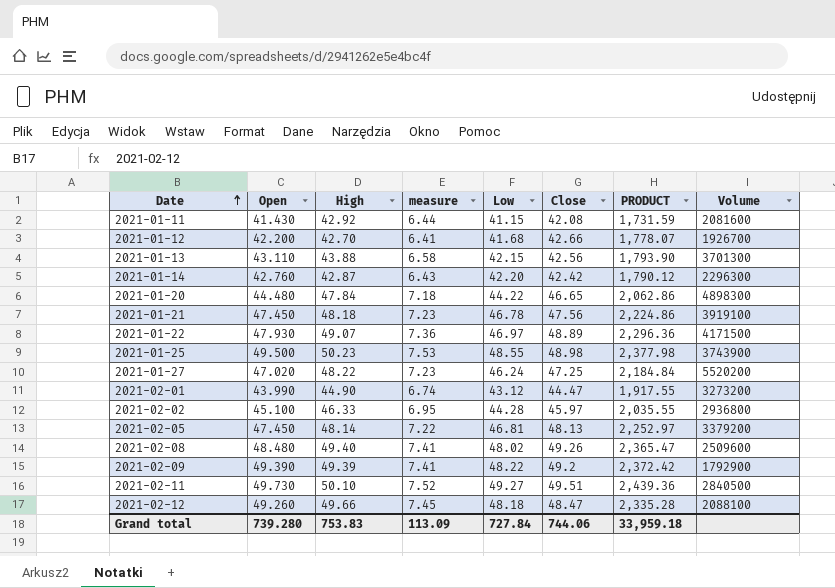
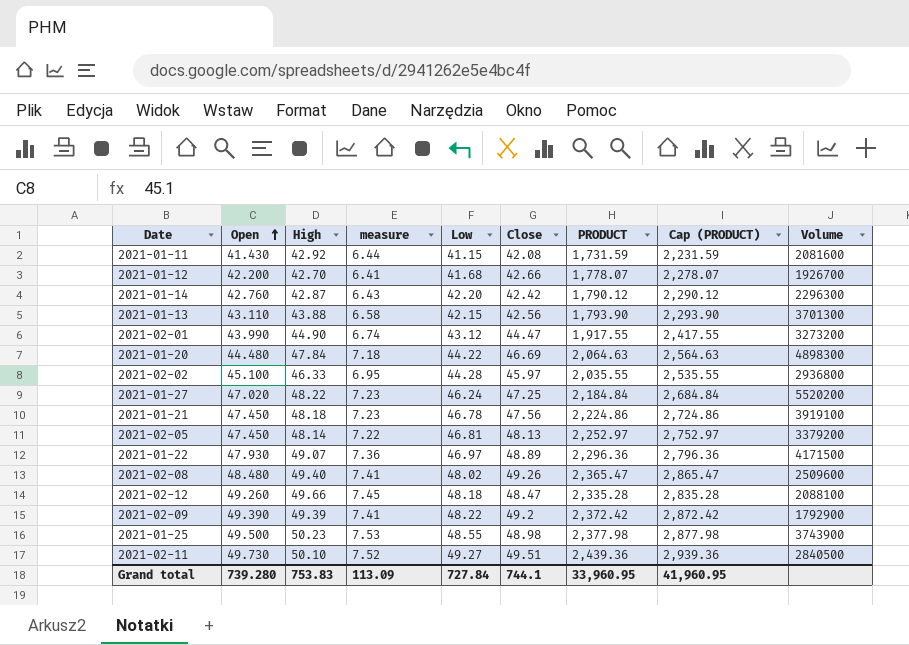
row order: Date ascending -> Open ascending
column Cap (PRODUCT) | formula: none -> [PRODUCT] + 500
2021-01-20 | Close: 46.65 -> 46.69
2021-01-20 | PRODUCT: 2,062.86 -> 2,064.63
Grand total | Close: 744.06 -> 744.1
Grand total | PRODUCT: 33,959.18 -> 33,960.95

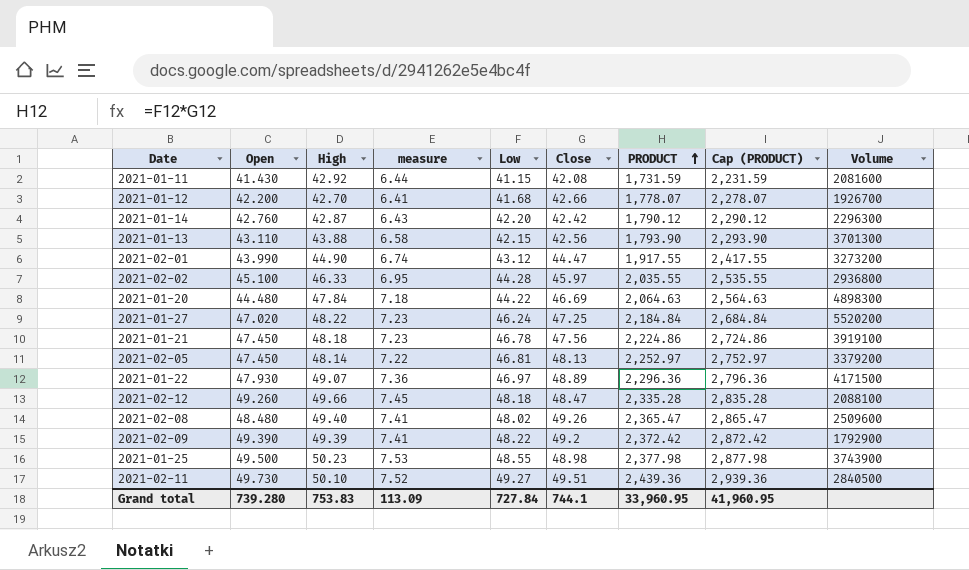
row order: Open ascending -> PRODUCT ascending

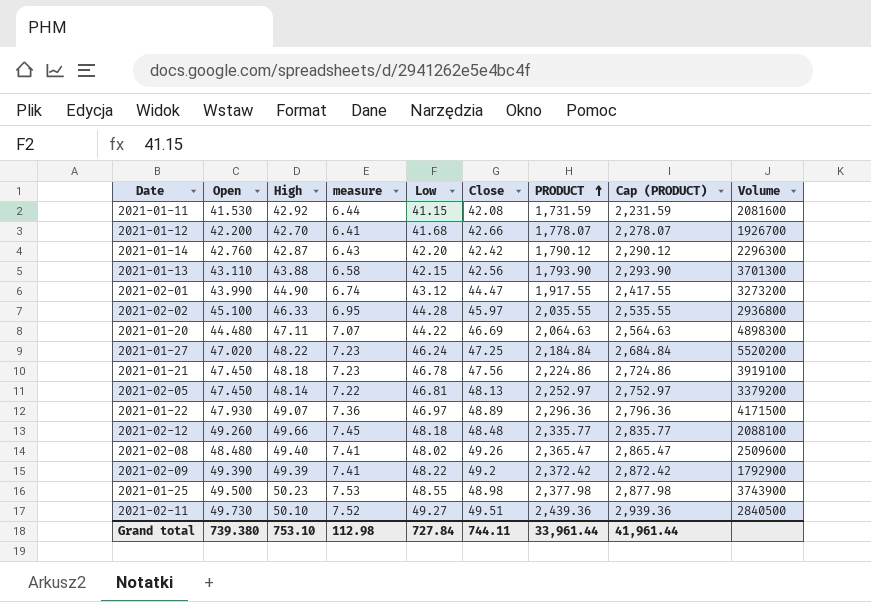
2021-01-11 | Open: 41.430 -> 41.530
2021-01-20 | High: 47.84 -> 47.11
2021-01-20 | measure: 7.18 -> 7.07
2021-02-12 | Close: 48.47 -> 48.48
2021-02-12 | PRODUCT: 2,335.28 -> 2,335.77
2021-02-12 | Cap (PRODUCT): 2,835.28 -> 2,835.77
Grand total | Open: 739.280 -> 739.380
Grand total | High: 753.83 -> 753.10
Grand total | measure: 113.09 -> 112.98
Grand total | Close: 744.1 -> 744.11
Grand total | PRODUCT: 33,960.95 -> 33,961.44
Grand total | Cap (PRODUCT): 41,960.95 -> 41,961.44

